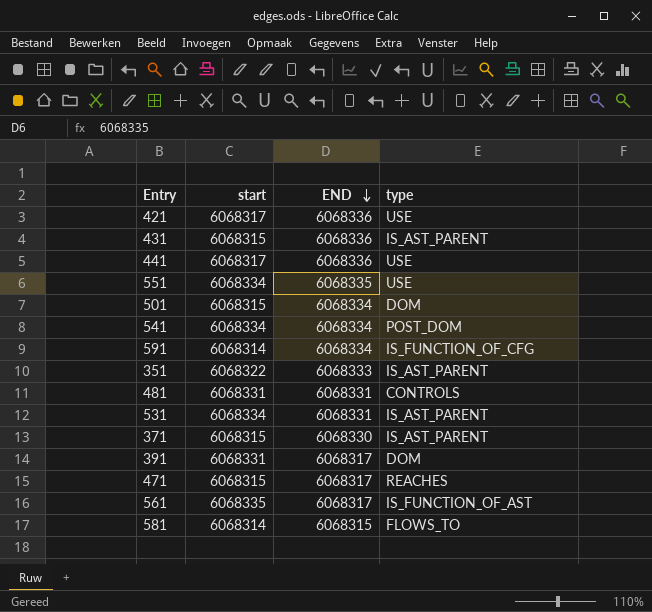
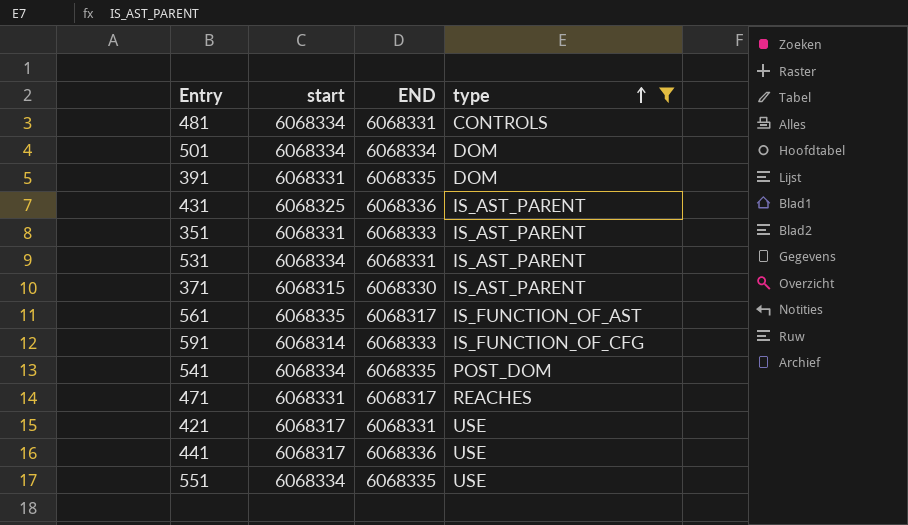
filter: none -> type != FLOWS_TO
row order: END descending -> type ascending
481 | start: 6068331 -> 6068334
501 | start: 6068315 -> 6068334
391 | END: 6068317 -> 6068335
431 | start: 6068315 -> 6068325
351 | start: 6068322 -> 6068331
591 | END: 6068334 -> 6068333
541 | END: 6068334 -> 6068335
471 | start: 6068315 -> 6068331
421 | END: 6068336 -> 6068331

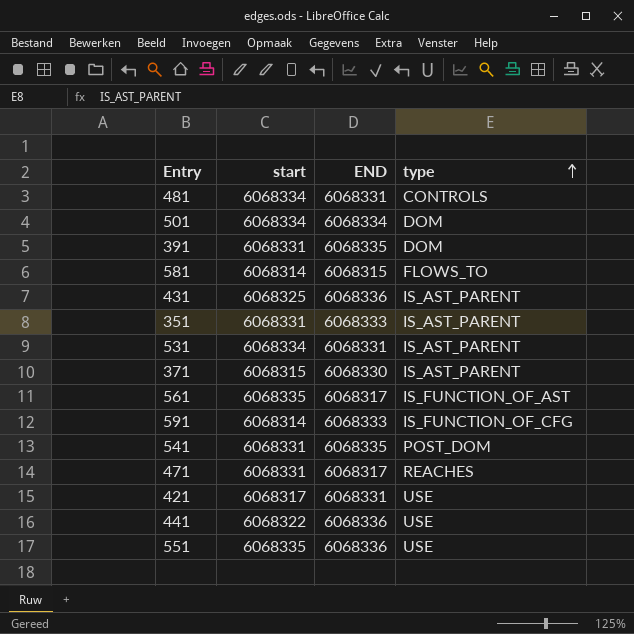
filter: type != FLOWS_TO -> none
541 | start: 6068334 -> 6068331
441 | start: 6068317 -> 6068322
551 | start: 6068334 -> 6068335
551 | END: 6068335 -> 6068336

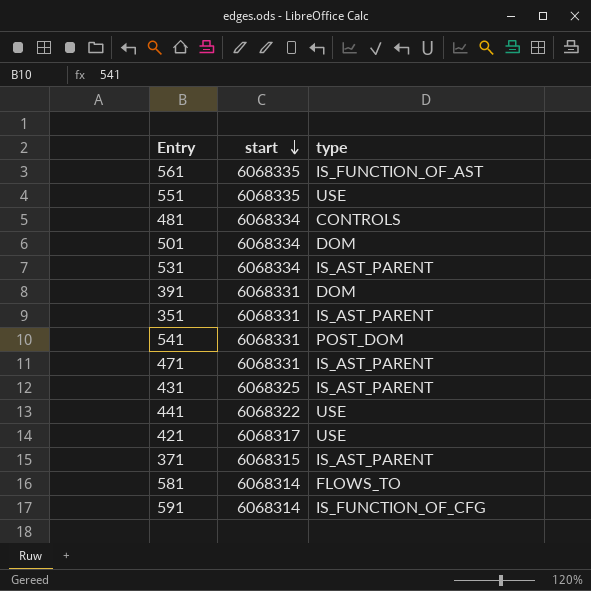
row order: type ascending -> start descending
column END | position: 3 -> none
471 | type: REACHES -> IS_AST_PARENT

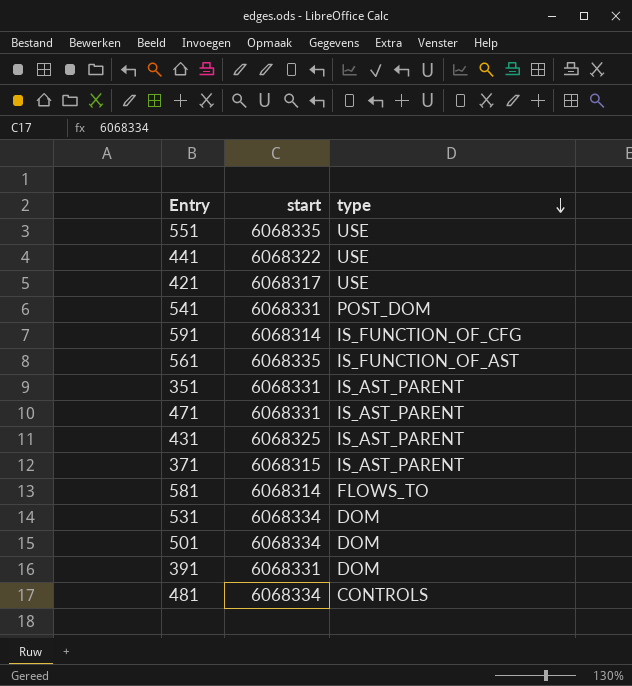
row order: start descending -> type descending
531 | type: IS_AST_PARENT -> DOM

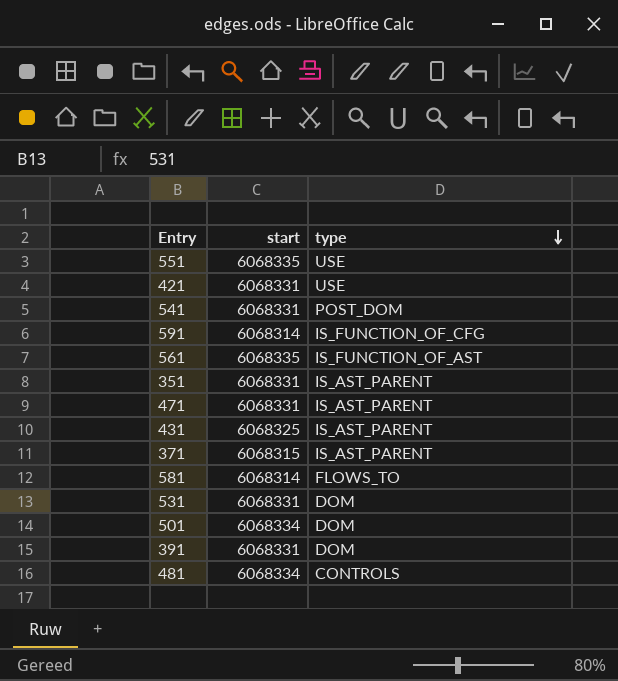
row 441: 6068322 | USE -> none
421 | start: 6068317 -> 6068331
531 | start: 6068334 -> 6068331

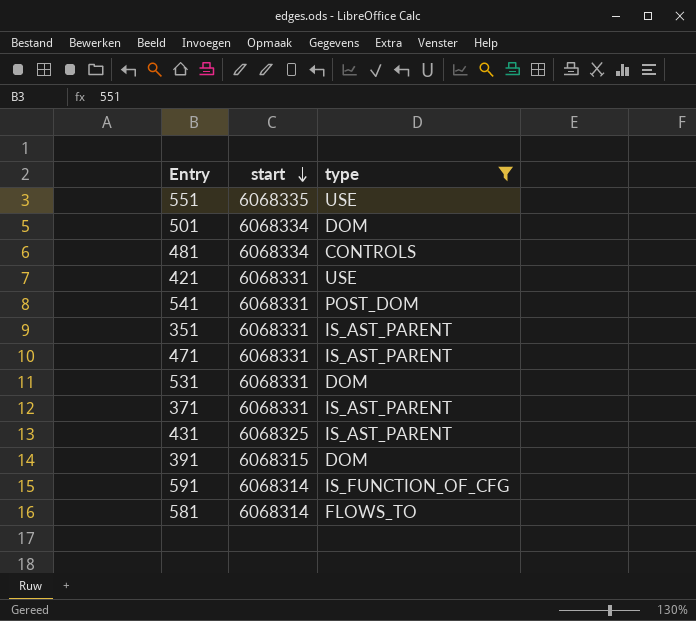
filter: none -> type != IS_FUNCTION_OF_AST
row order: type descending -> start descending
371 | start: 6068315 -> 6068331
391 | start: 6068331 -> 6068315

